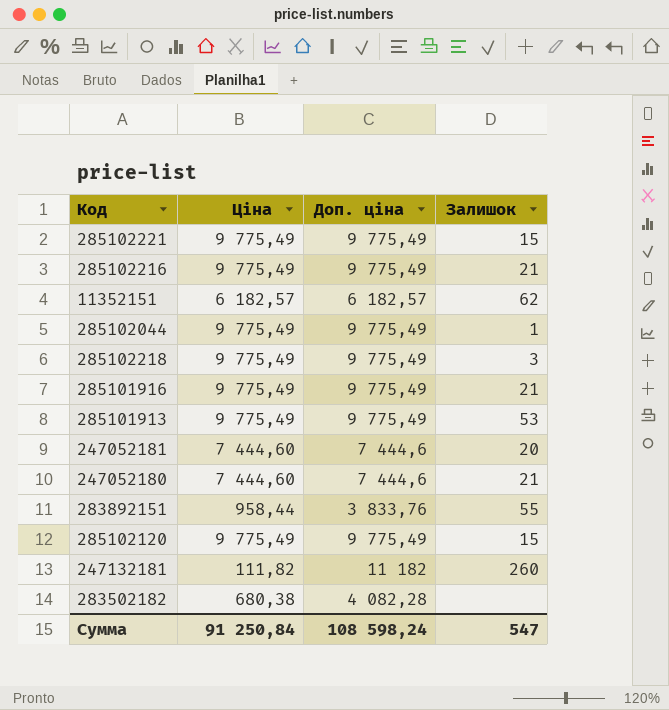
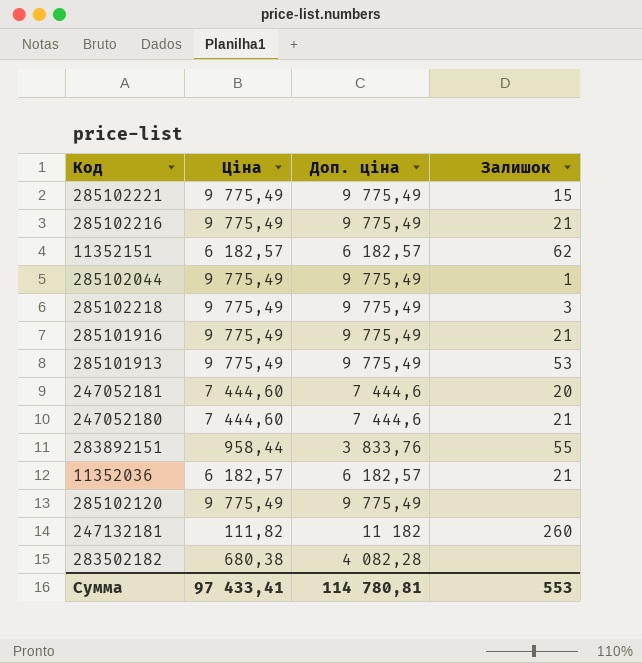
row 11352036: none -> 6 182,57 | 6 182,57 | 21
285102120 | Залишок: 15 -> none
Сумма | Ціна: 91 250,84 -> 97 433,41
Сумма | Доп. ціна: 108 598,24 -> 114 780,81
Сумма | Залишок: 547 -> 553

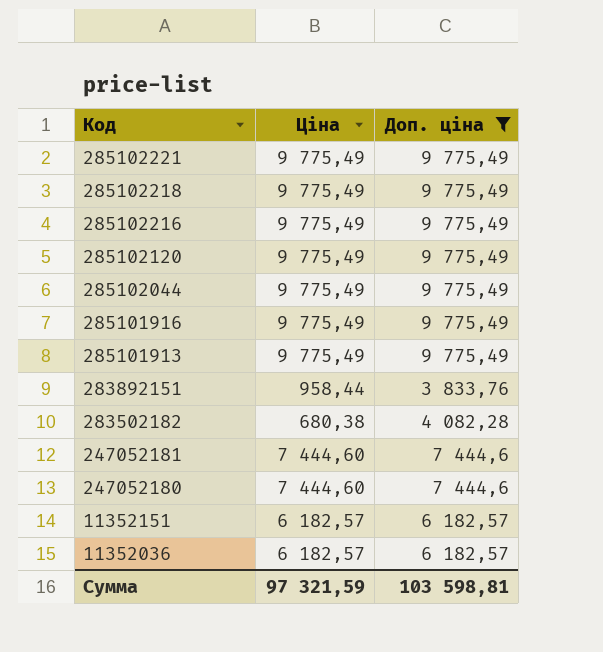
filter: none -> Доп. ціна != 11 182
row order: none -> Код descending
column Залишок | position: 4 -> none
Сумма | Ціна: 97 433,41 -> 97 321,59
Сумма | Доп. ціна: 114 780,81 -> 103 598,81

